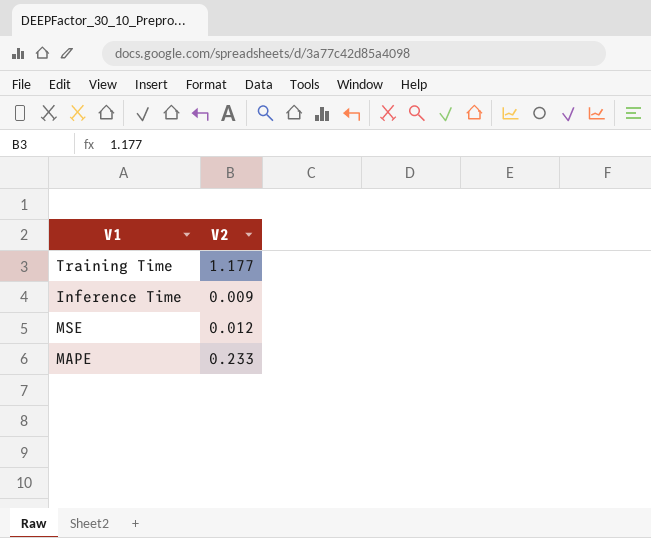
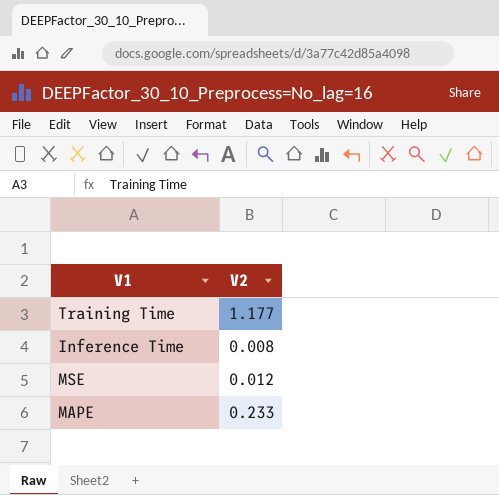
Inference Time | V2: 0.009 -> 0.008

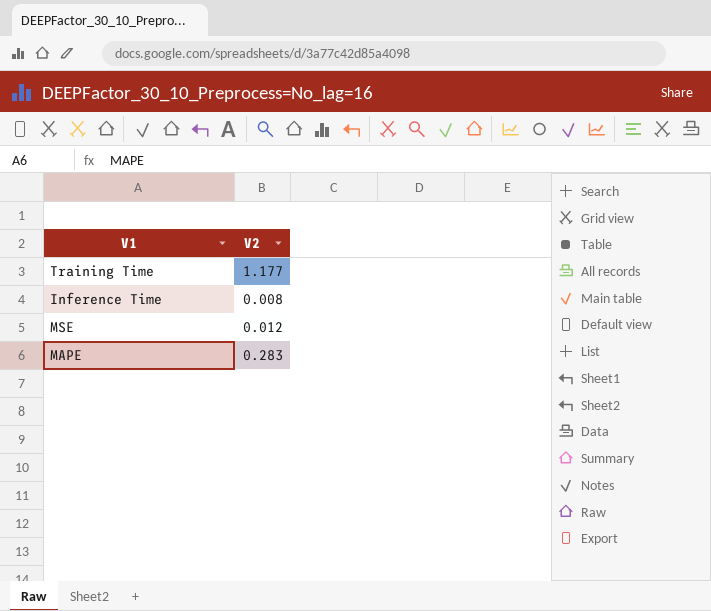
MAPE | V2: 0.233 -> 0.283

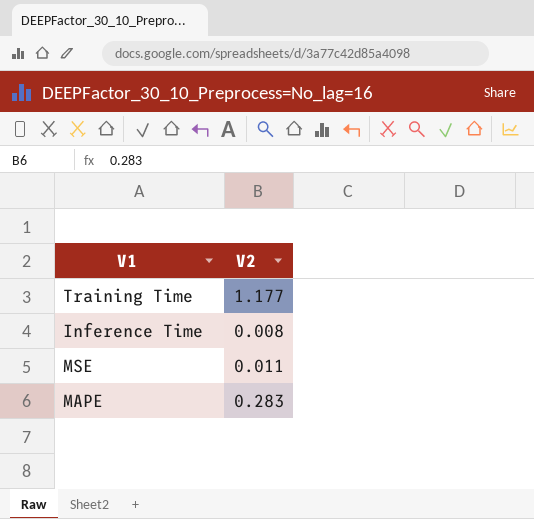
MSE | V2: 0.012 -> 0.011

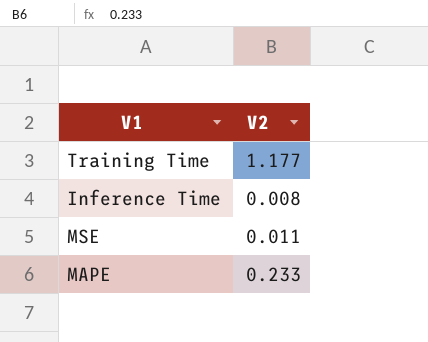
MAPE | V2: 0.283 -> 0.233

